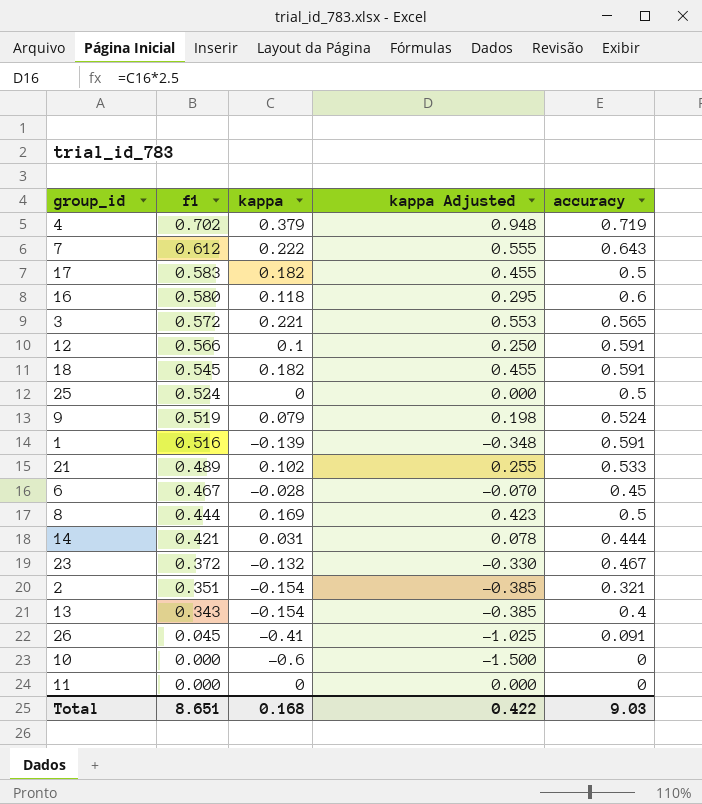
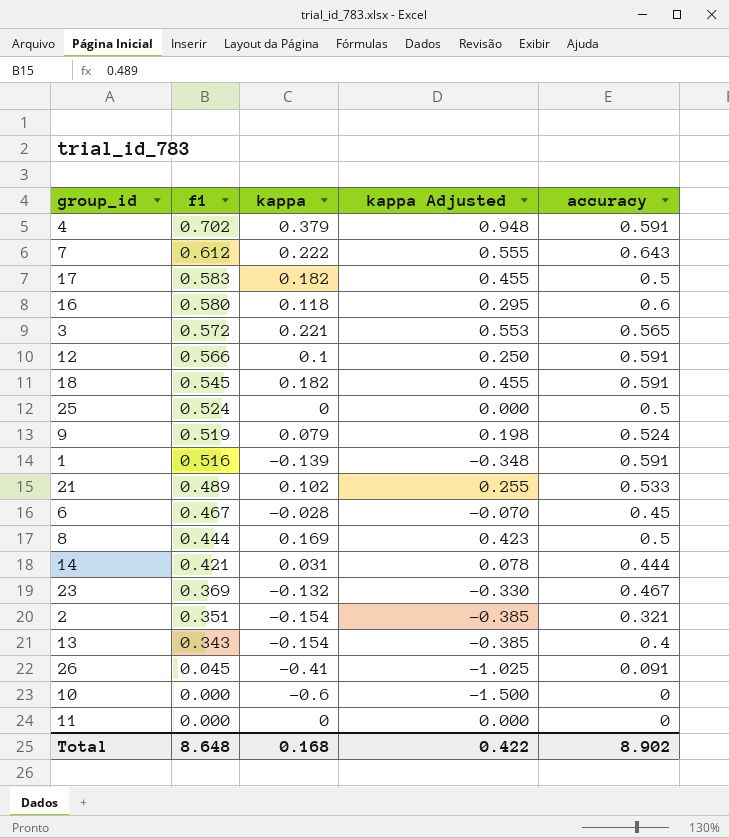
4 | accuracy: 0.719 -> 0.591
23 | f1: 0.372 -> 0.369
Total | f1: 8.651 -> 8.648
Total | accuracy: 9.03 -> 8.902

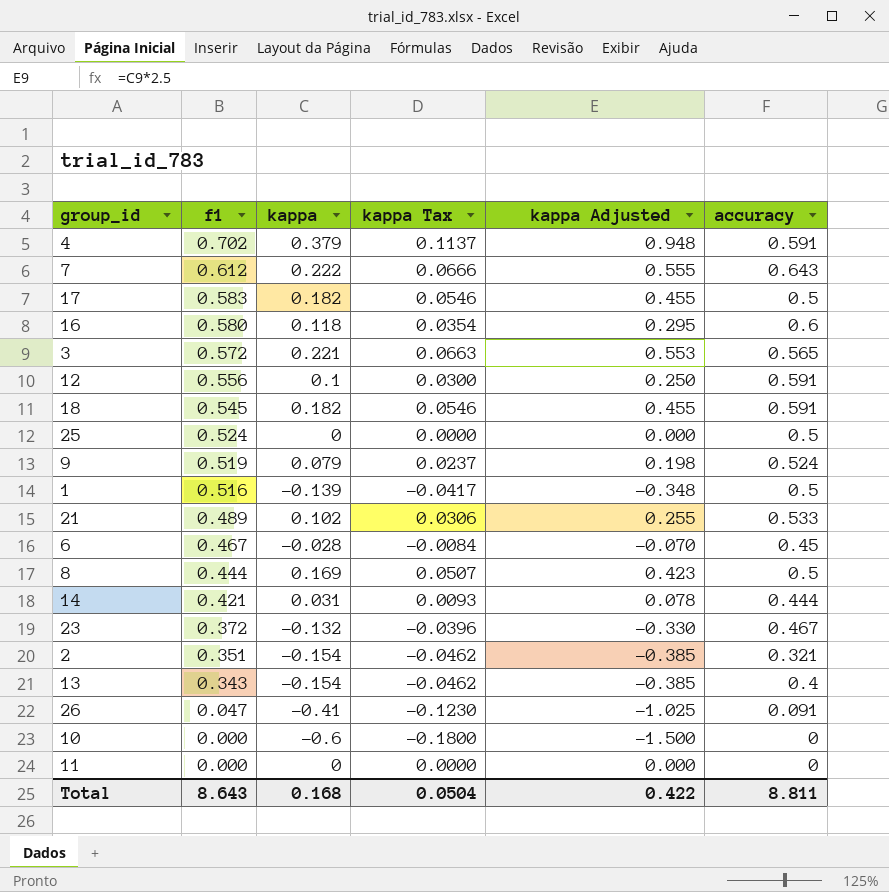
column kappa Tax | formula: none -> [kappa] * 0.3
12 | f1: 0.566 -> 0.556
1 | accuracy: 0.591 -> 0.5
23 | f1: 0.369 -> 0.372
26 | f1: 0.045 -> 0.047
Total | f1: 8.648 -> 8.643
Total | accuracy: 8.902 -> 8.811

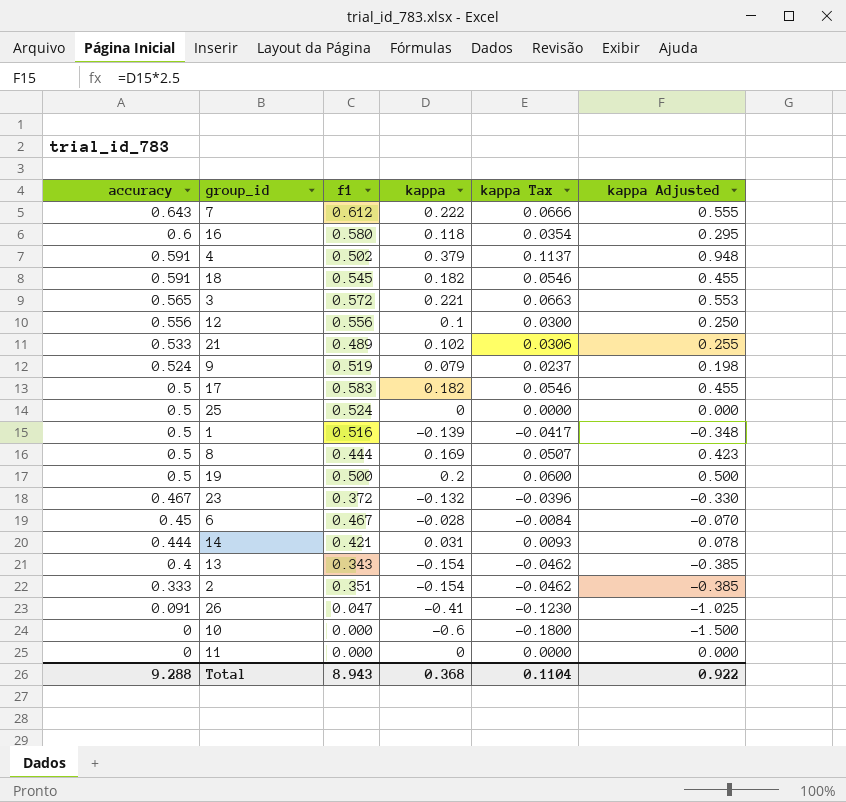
row order: f1 descending -> accuracy descending
column accuracy | position: 6 -> 1
4 | f1: 0.702 -> 0.502
12 | accuracy: 0.591 -> 0.556
row 19: none -> 0.5 | 0.500 | 0.2 | 0.0600 | 0.500
2 | accuracy: 0.321 -> 0.333
Total | accuracy: 8.811 -> 9.288
Total | f1: 8.643 -> 8.943
Total | kappa: 0.168 -> 0.368
Total | kappa Tax: 0.0504 -> 0.1104
Total | kappa Adjusted: 0.422 -> 0.922

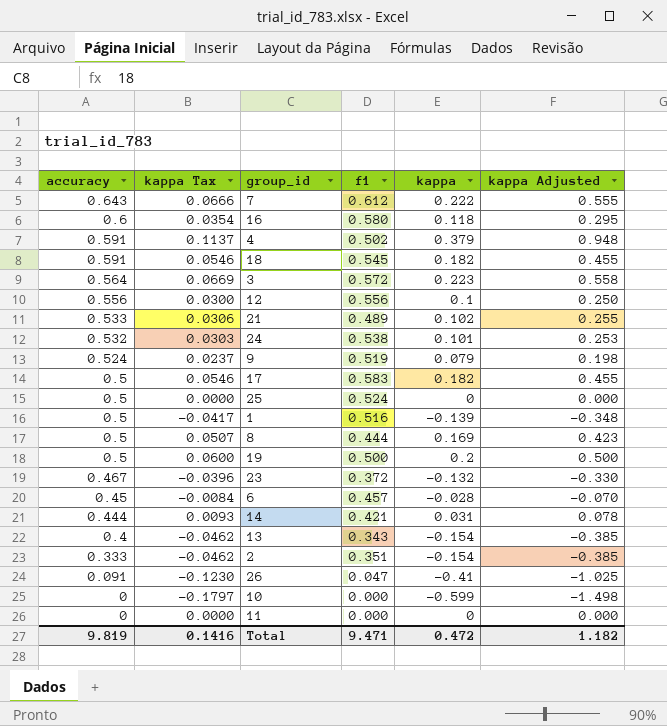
column kappa Tax | position: 5 -> 2
3 | accuracy: 0.565 -> 0.564
3 | kappa Tax: 0.0663 -> 0.0669
3 | kappa: 0.221 -> 0.223
3 | kappa Adjusted: 0.553 -> 0.558
row 24: none -> 0.532 | 0.0303 | 0.538 | 0.101 | 0.253
6 | f1: 0.467 -> 0.457
10 | kappa Tax: -0.1800 -> -0.1797
10 | kappa: -0.6 -> -0.599
10 | kappa Adjusted: -1.500 -> -1.498
Total | accuracy: 9.288 -> 9.819
Total | kappa Tax: 0.1104 -> 0.1416
Total | f1: 8.943 -> 9.471
Total | kappa: 0.368 -> 0.472
Total | kappa Adjusted: 0.922 -> 1.182

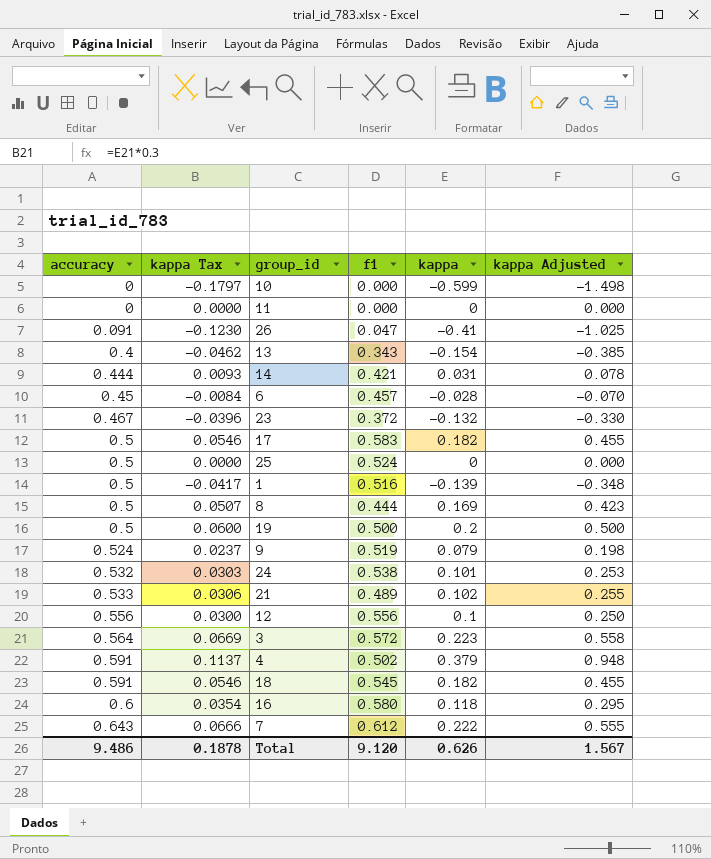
row order: accuracy descending -> accuracy ascending
row 2: 0.333 | -0.0462 | 0.351 | -0.154 | -0.385 -> none
Total | accuracy: 9.819 -> 9.486
Total | kappa Tax: 0.1416 -> 0.1878
Total | f1: 9.471 -> 9.120
Total | kappa: 0.472 -> 0.626
Total | kappa Adjusted: 1.182 -> 1.567

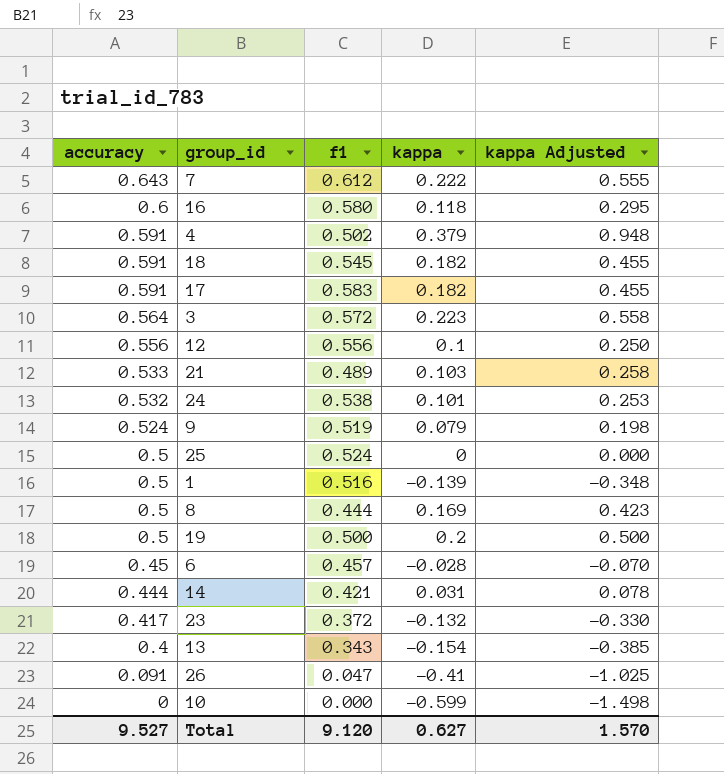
row order: accuracy ascending -> accuracy descending
column kappa Tax | formula: [kappa] * 0.3 -> none
row 11: 0 | 0.0000 | 0.000 | 0 | 0.000 -> none
17 | accuracy: 0.5 -> 0.591
21 | kappa: 0.102 -> 0.103
21 | kappa Adjusted: 0.255 -> 0.258
23 | accuracy: 0.467 -> 0.417
Total | accuracy: 9.486 -> 9.527
Total | kappa: 0.626 -> 0.627
Total | kappa Adjusted: 1.567 -> 1.570

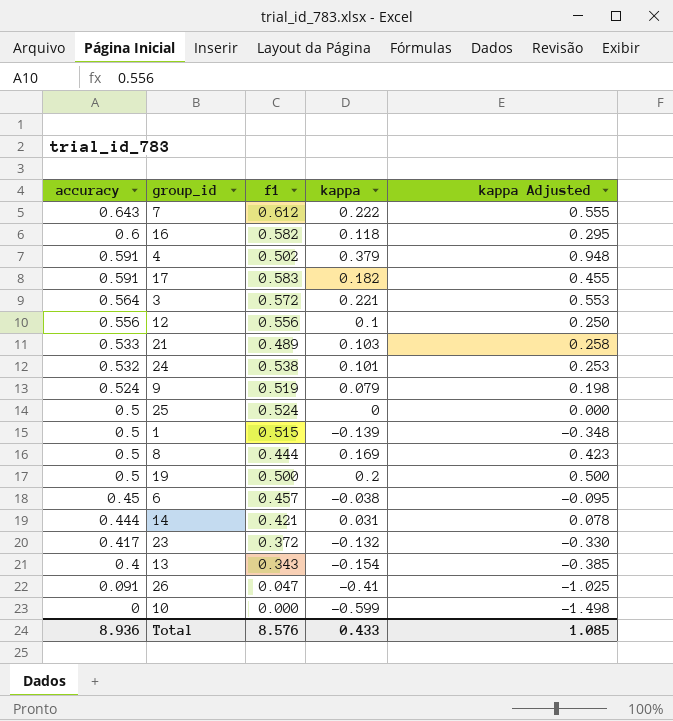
row 18: 0.591 | 0.545 | 0.182 | 0.455 -> none
16 | f1: 0.580 -> 0.582
3 | kappa: 0.223 -> 0.221
3 | kappa Adjusted: 0.558 -> 0.553
1 | f1: 0.516 -> 0.515
6 | kappa: -0.028 -> -0.038
6 | kappa Adjusted: -0.070 -> -0.095
Total | accuracy: 9.527 -> 8.936
Total | f1: 9.120 -> 8.576
Total | kappa: 0.627 -> 0.433
Total | kappa Adjusted: 1.570 -> 1.085

